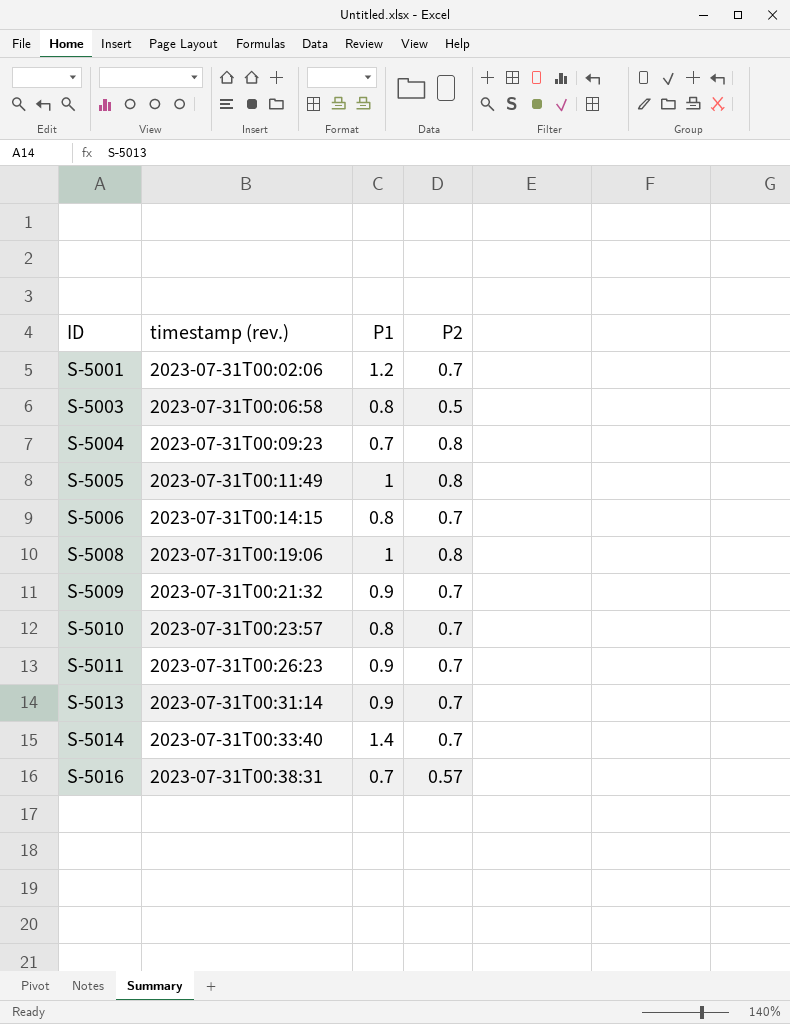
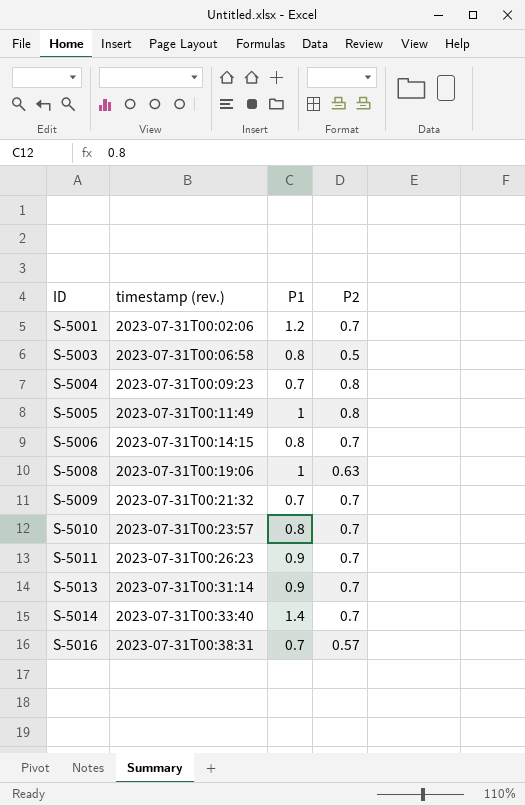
S-5008 | P2: 0.8 -> 0.63
S-5009 | P1: 0.9 -> 0.7

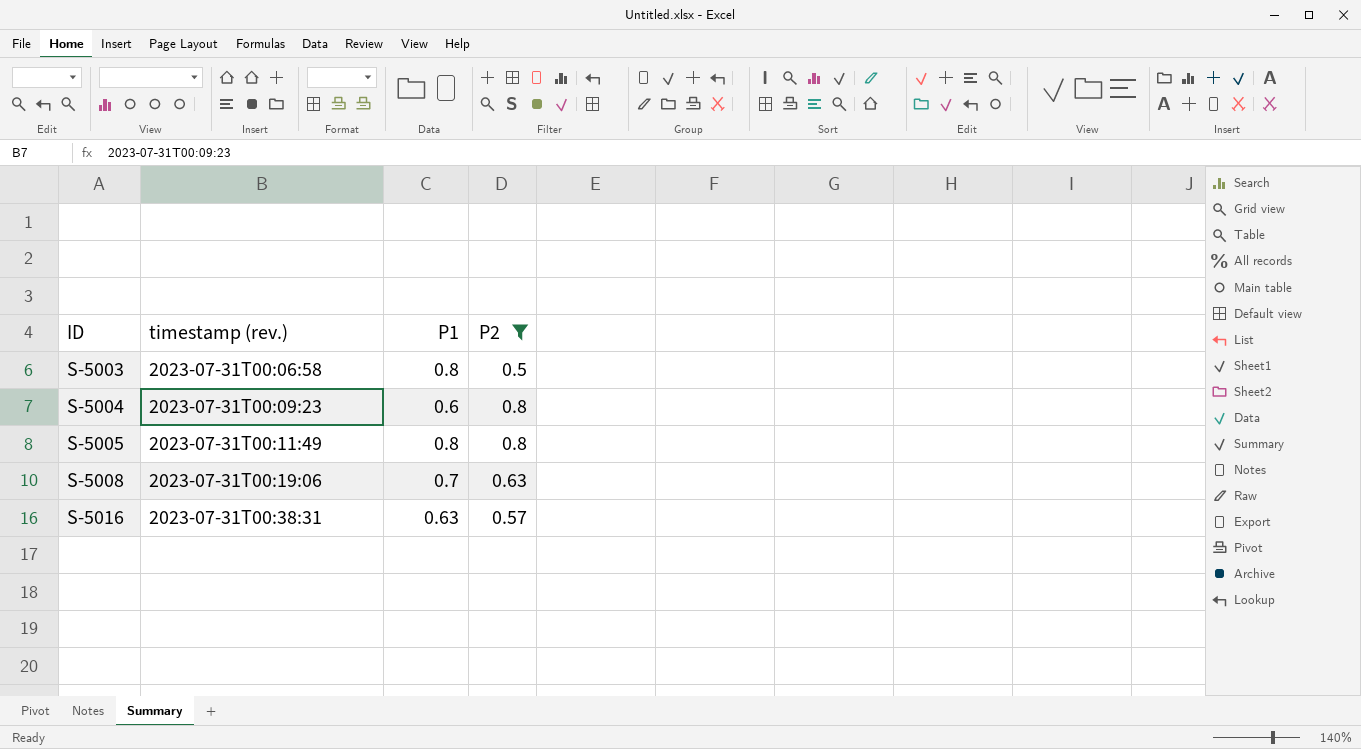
filter: none -> P2 != 0.7
S-5004 | P1: 0.7 -> 0.6
S-5005 | P1: 1 -> 0.8
S-5008 | P1: 1 -> 0.7
S-5016 | P1: 0.7 -> 0.63

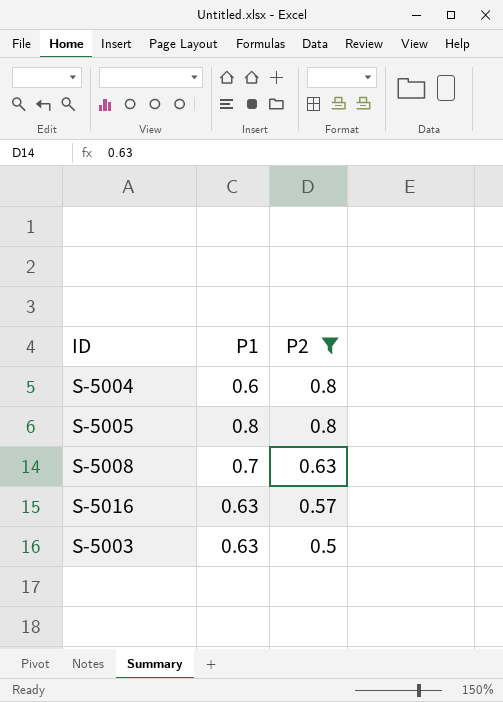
row order: ID ascending -> P2 descending
column timestamp (rev.) | position: 2 -> none
S-5003 | P1: 0.8 -> 0.63

